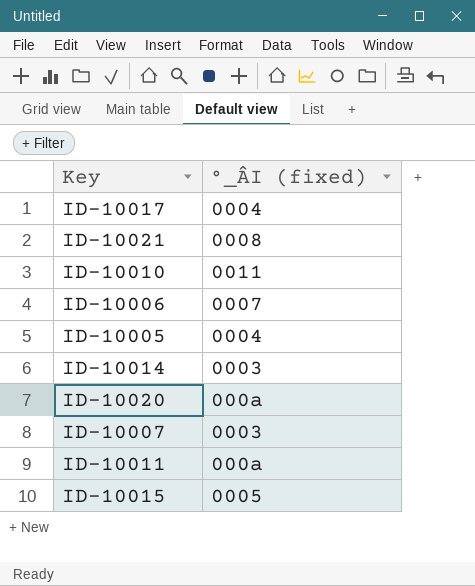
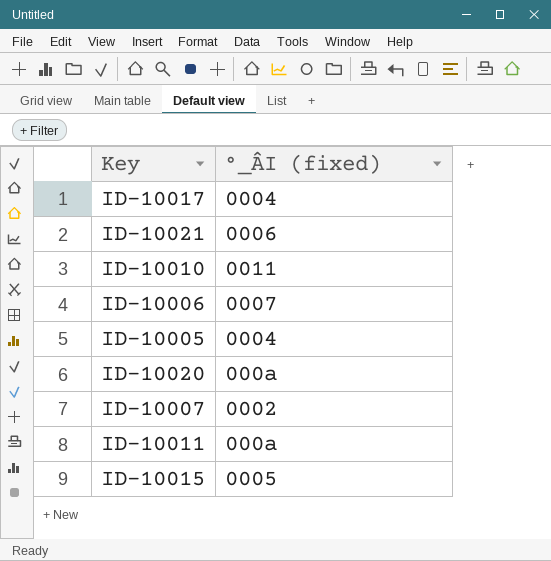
row ID-10014: 0003 -> none
ID-10021 | °_ÂI (fixed): 0008 -> 0006
ID-10007 | °_ÂI (fixed): 0003 -> 0002

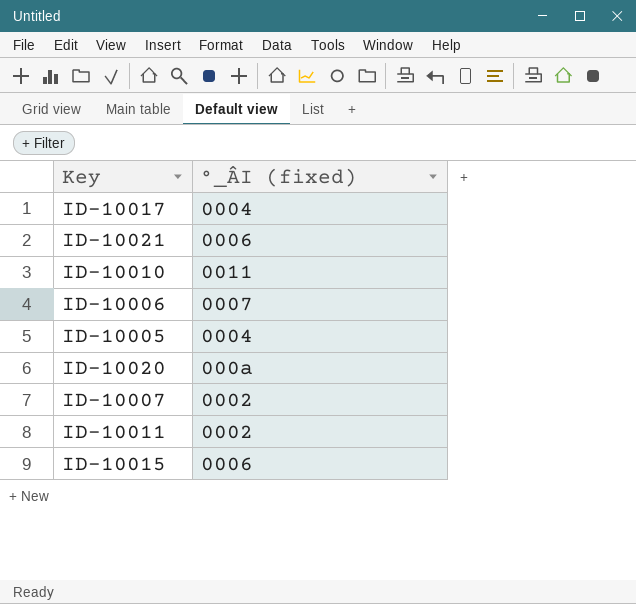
ID-10011 | °_ÂI (fixed): 000a -> 0002
ID-10015 | °_ÂI (fixed): 0005 -> 0006

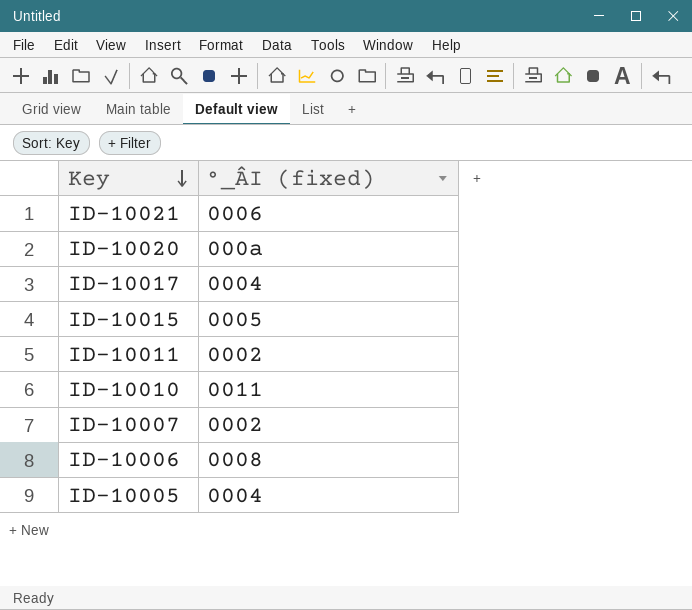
row order: none -> Key descending
ID-10015 | °_ÂI (fixed): 0006 -> 0005
ID-10006 | °_ÂI (fixed): 0007 -> 0008

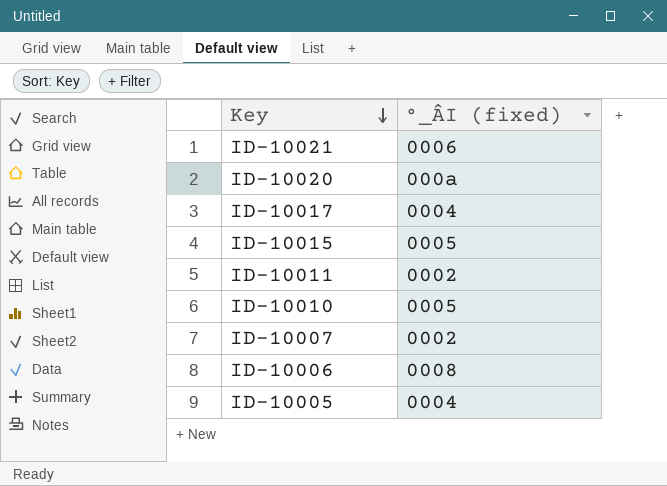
ID-10010 | °_ÂI (fixed): 0011 -> 0005

